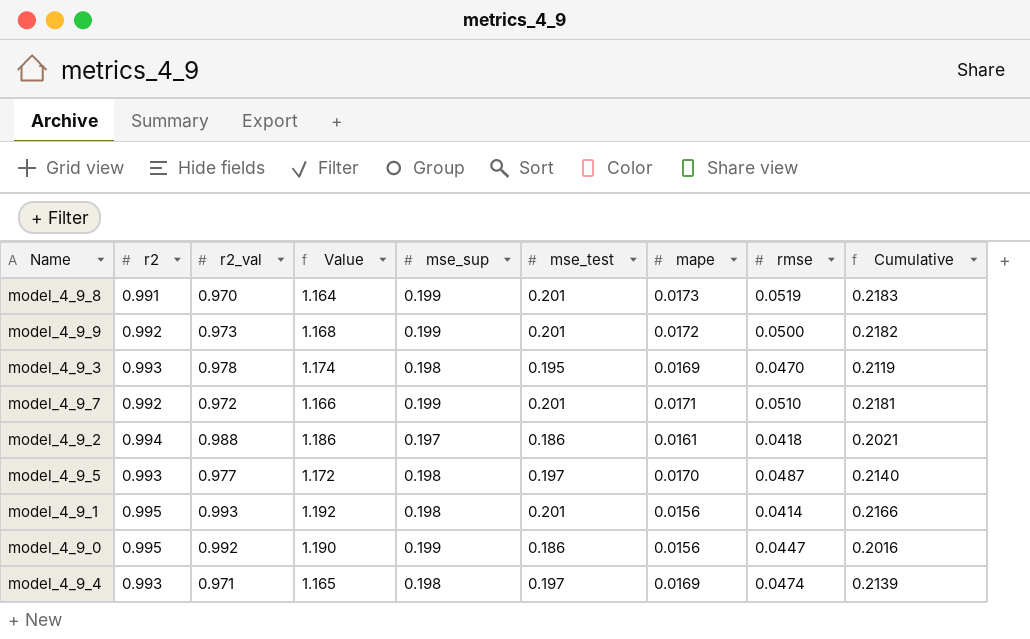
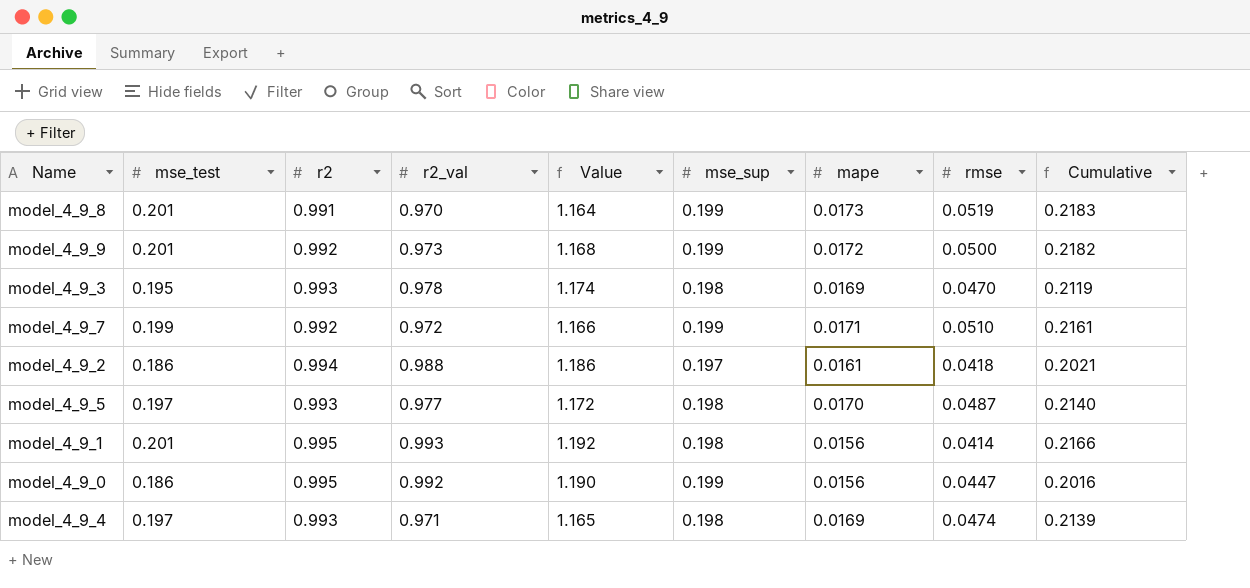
column mse_test | position: 6 -> 2
model_4_9_7 | mse_test: 0.201 -> 0.199
model_4_9_7 | Cumulative: 0.2181 -> 0.2161

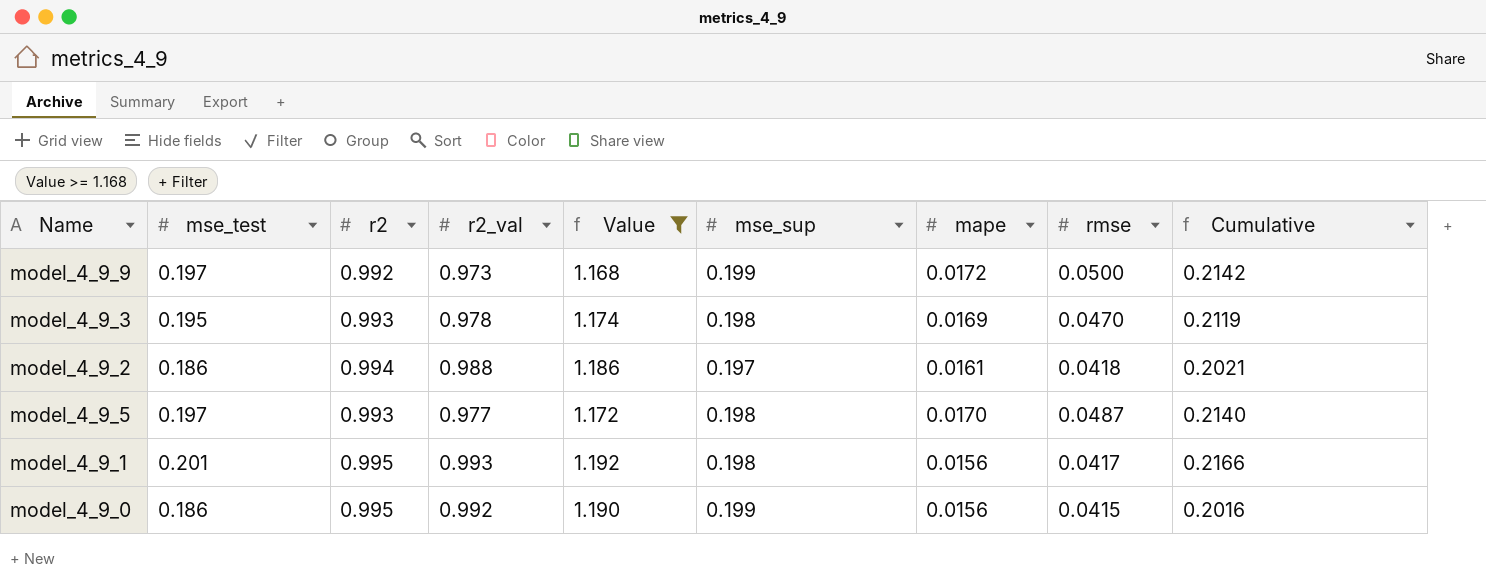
filter: none -> Value >= 1.168
model_4_9_9 | mse_test: 0.201 -> 0.197
model_4_9_9 | Cumulative: 0.2182 -> 0.2142
model_4_9_1 | rmse: 0.0414 -> 0.0417
model_4_9_0 | rmse: 0.0447 -> 0.0415

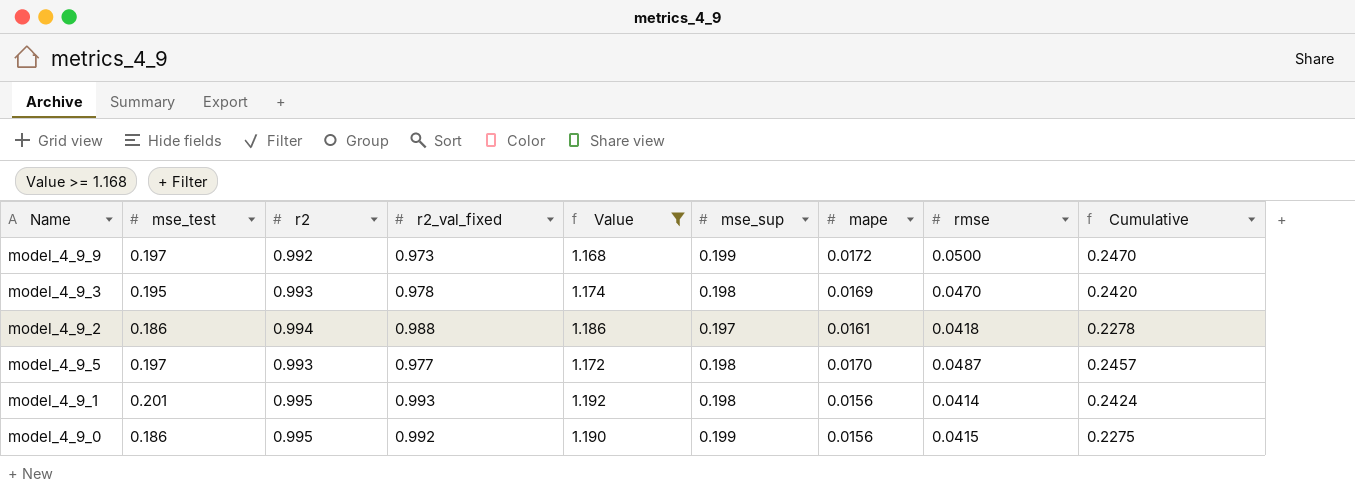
column name: r2_val -> r2_val_fixed
column Cumulative | formula: [mse_test] + [mape] -> [mse_test] + [rmse]
model_4_9_1 | rmse: 0.0417 -> 0.0414

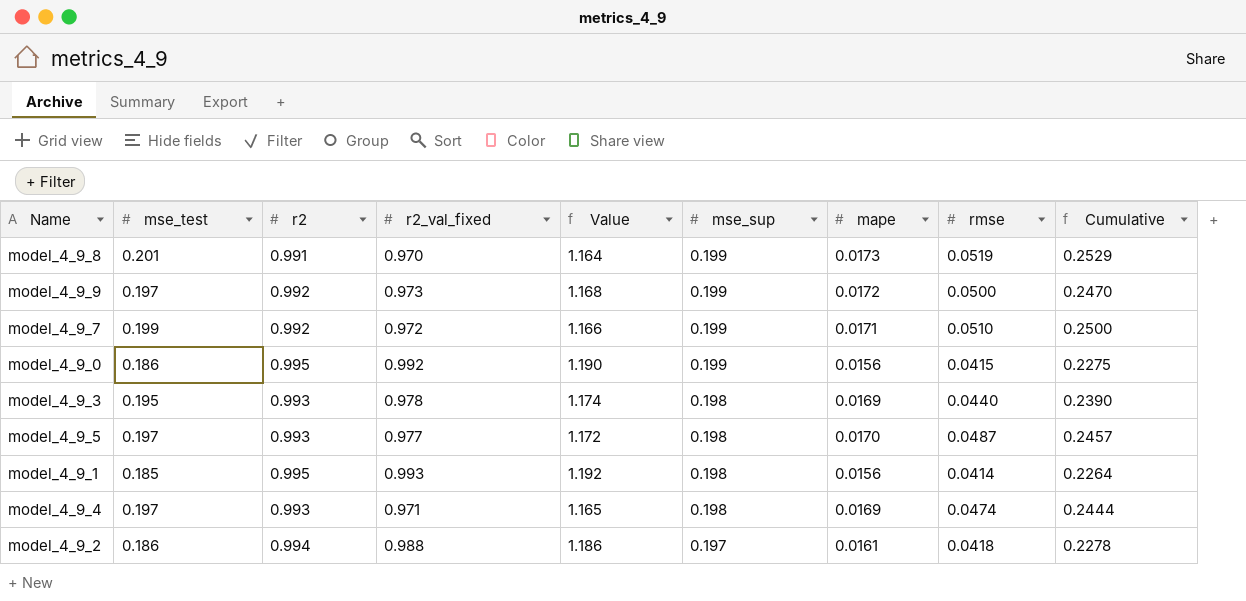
filter: Value >= 1.168 -> none
row order: none -> mse_sup descending
model_4_9_3 | rmse: 0.0470 -> 0.0440
model_4_9_3 | Cumulative: 0.2420 -> 0.2390
model_4_9_1 | mse_test: 0.201 -> 0.185
model_4_9_1 | Cumulative: 0.2424 -> 0.2264

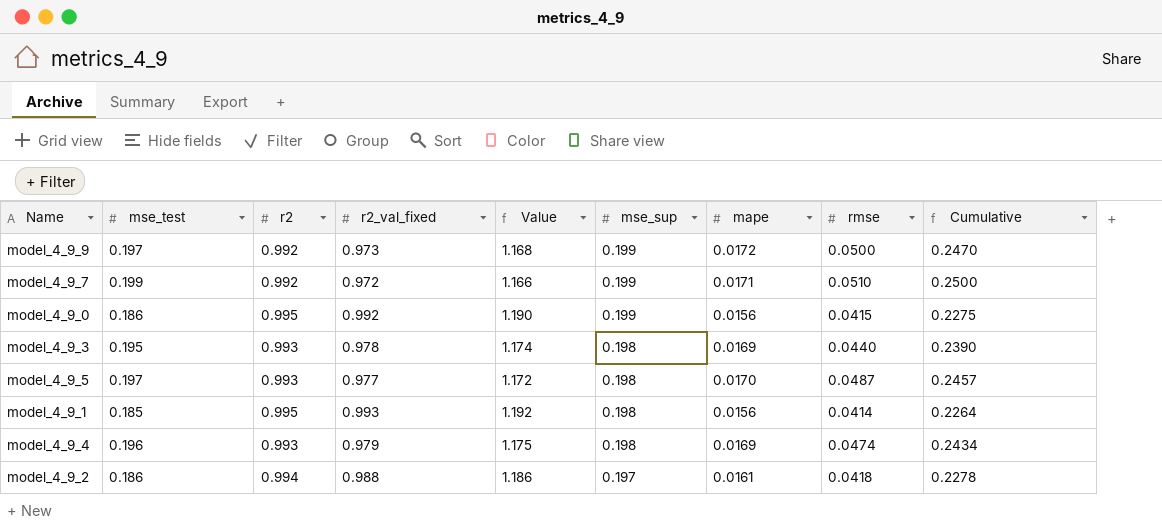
row model_4_9_8: 0.201 | 0.991 | 0.970 | 1.164 | 0.199 | 0.0173 | 0.0519 | 0.2529 -> none
model_4_9_4 | mse_test: 0.197 -> 0.196
model_4_9_4 | r2_val_fixed: 0.971 -> 0.979
model_4_9_4 | Value: 1.165 -> 1.175
model_4_9_4 | Cumulative: 0.2444 -> 0.2434

